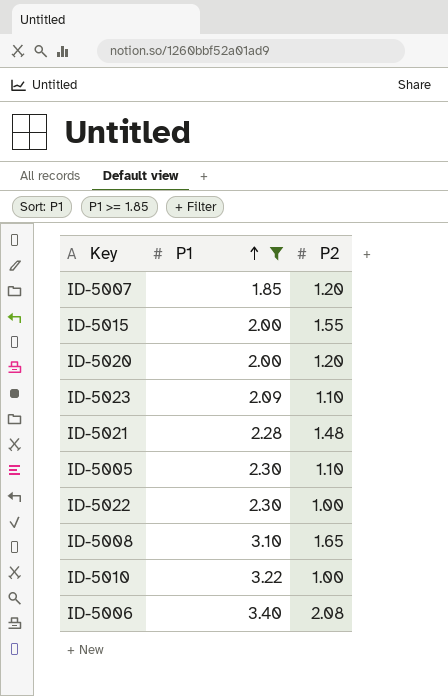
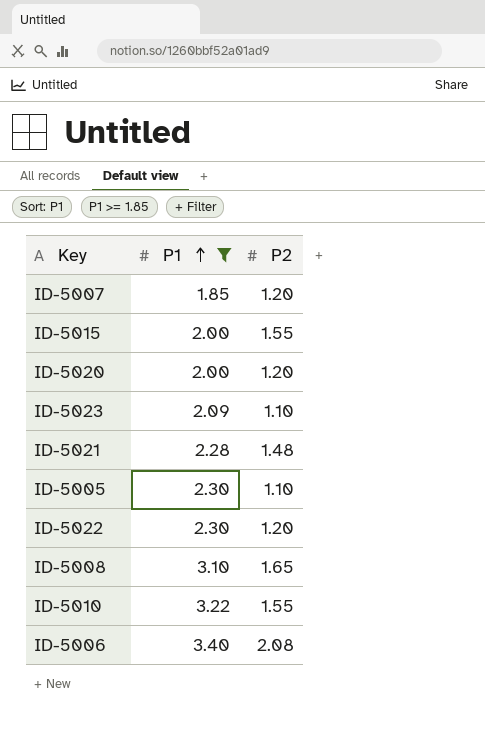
ID-5022 | P2: 1.00 -> 1.20
ID-5010 | P2: 1.00 -> 1.55

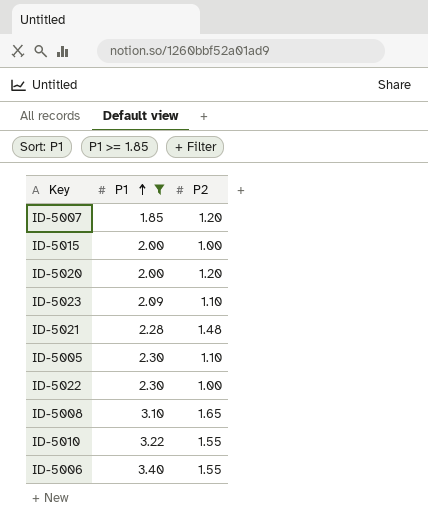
ID-5015 | P2: 1.55 -> 1.00
ID-5022 | P2: 1.20 -> 1.00
ID-5006 | P2: 2.08 -> 1.55

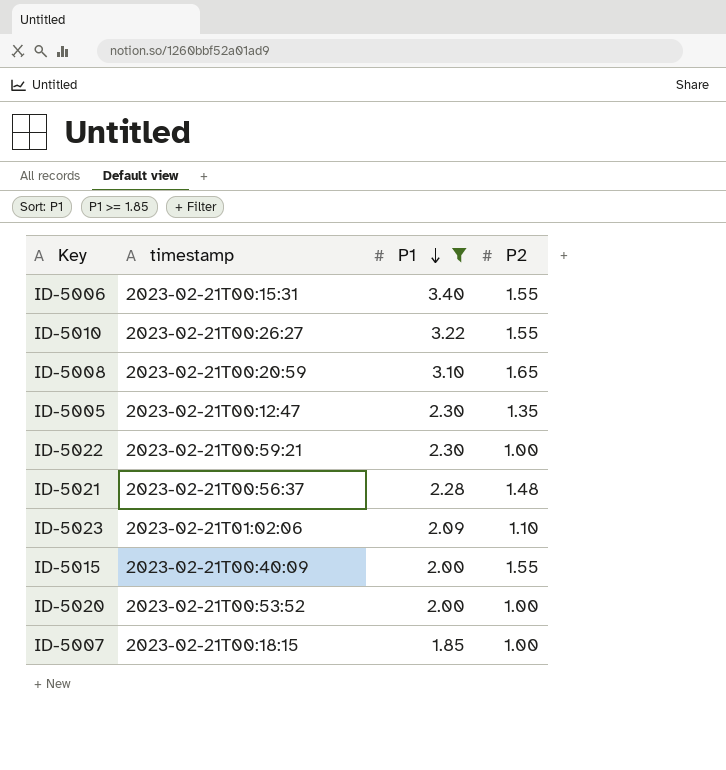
row order: P1 ascending -> P1 descending
column timestamp | position: none -> 2
ID-5005 | P2: 1.10 -> 1.35
ID-5015 | P2: 1.00 -> 1.55
ID-5020 | P2: 1.20 -> 1.00
ID-5007 | P2: 1.20 -> 1.00

